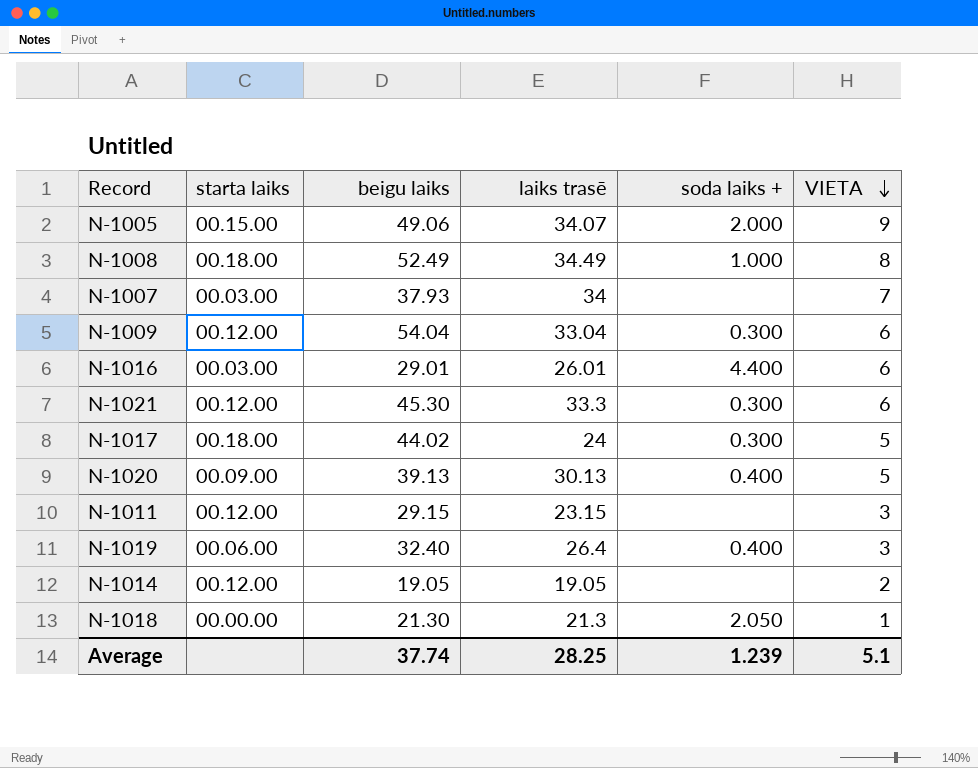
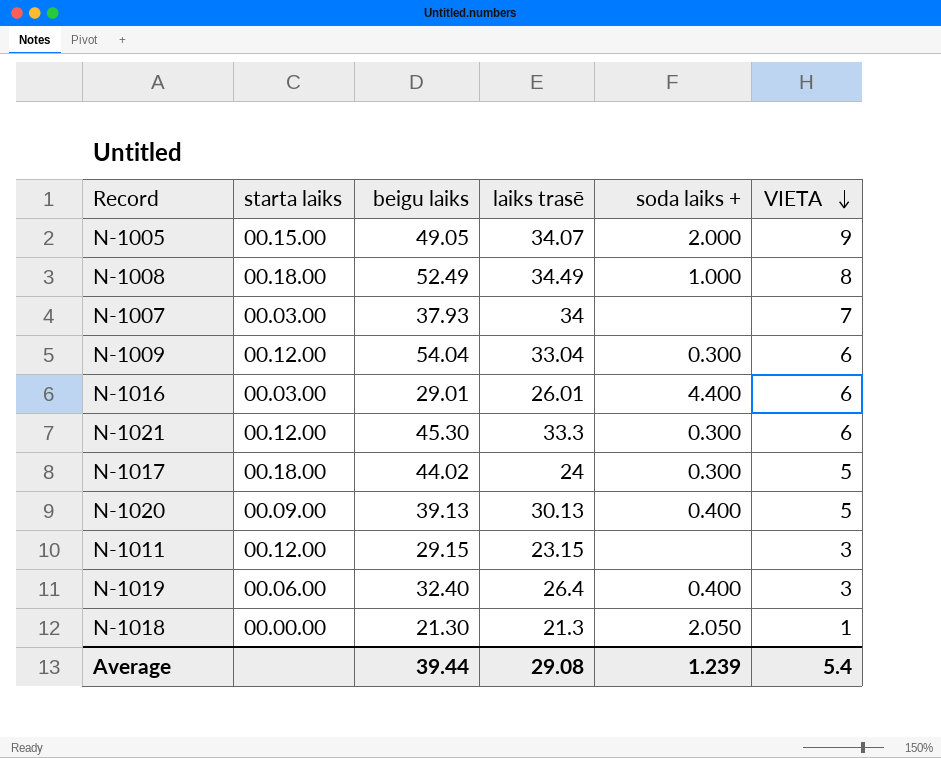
row N-1014: 00.12.00 | 19.05 | 19.05 | none | 2 -> none
N-1005 | beigu laiks: 49.06 -> 49.05
Average | beigu laiks: 37.74 -> 39.44
Average | laiks trasē: 28.25 -> 29.08
Average | VIETA: 5.1 -> 5.4

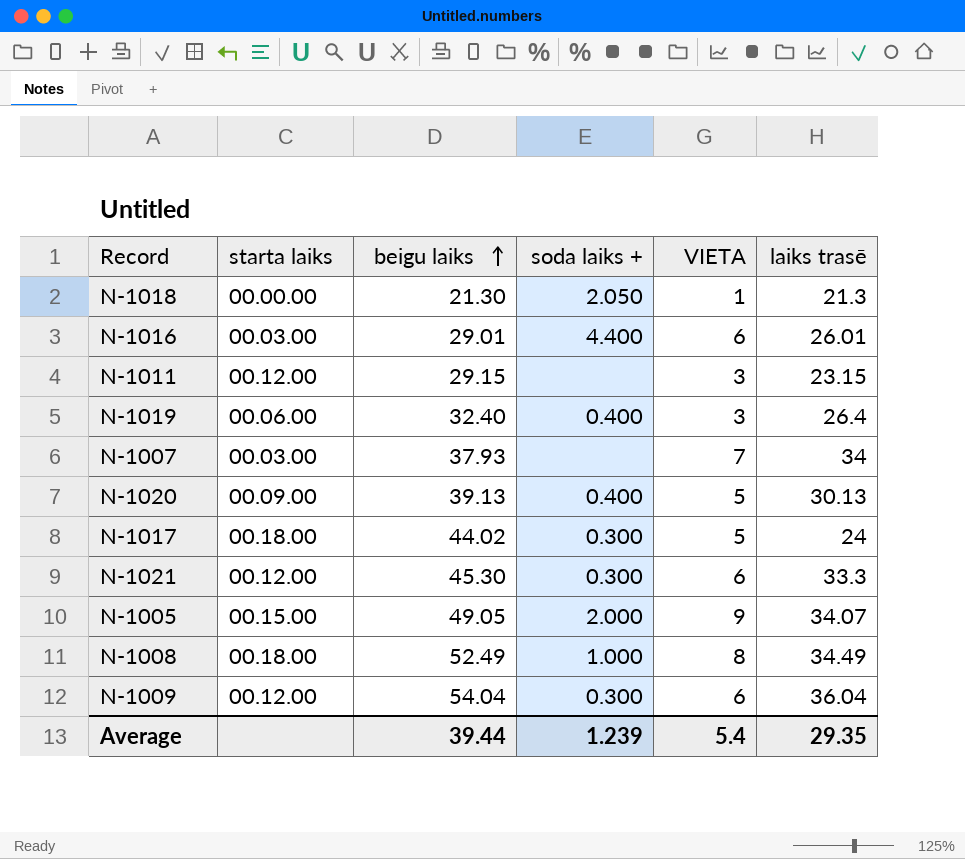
row order: VIETA descending -> beigu laiks ascending
column laiks trasē | position: 4 -> 6
N-1009 | laiks trasē: 33.04 -> 36.04
Average | laiks trasē: 29.08 -> 29.35

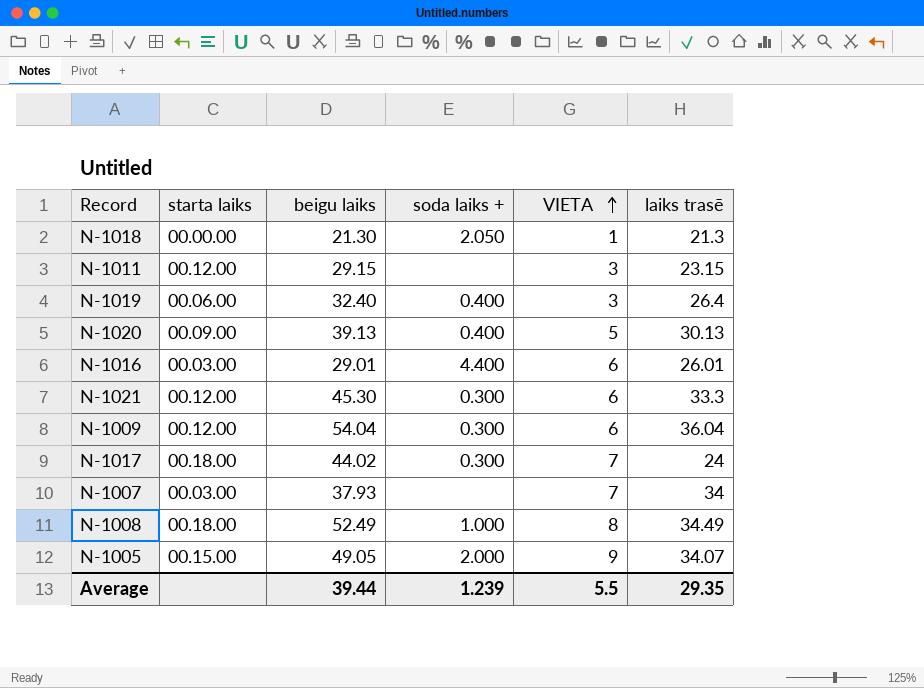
row order: beigu laiks ascending -> VIETA ascending
N-1017 | VIETA: 5 -> 7
Average | VIETA: 5.4 -> 5.5

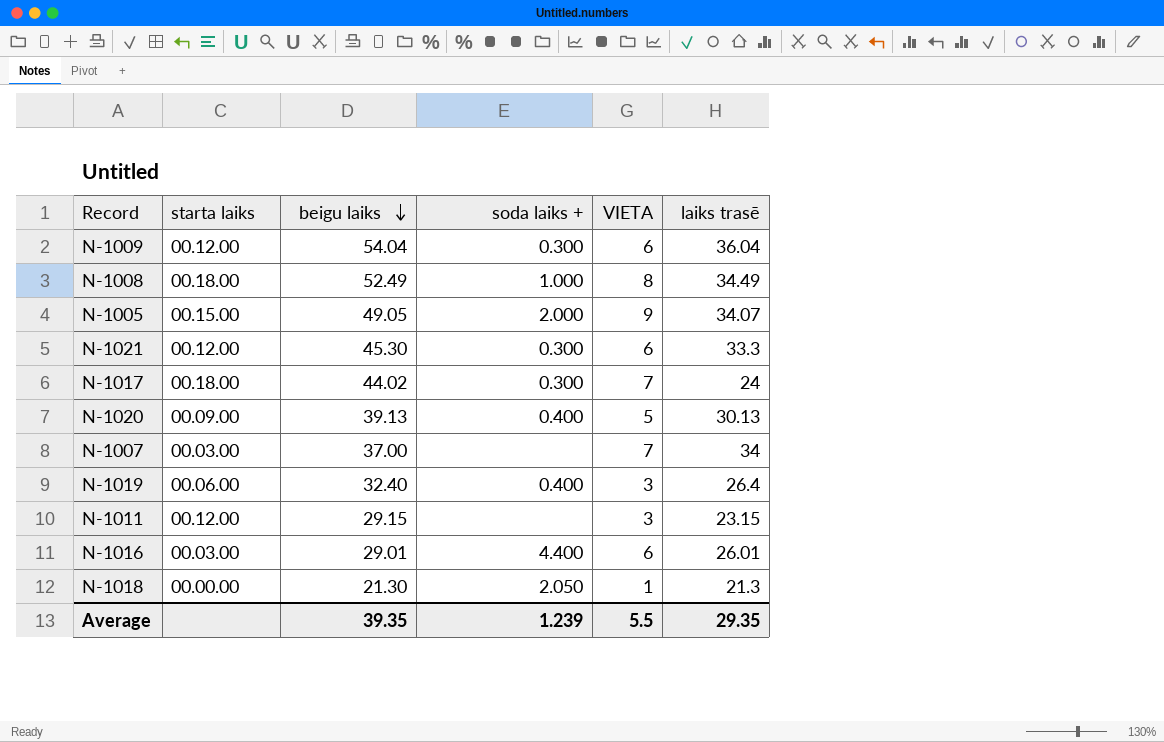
row order: VIETA ascending -> beigu laiks descending
N-1007 | beigu laiks: 37.93 -> 37.00
Average | beigu laiks: 39.44 -> 39.35

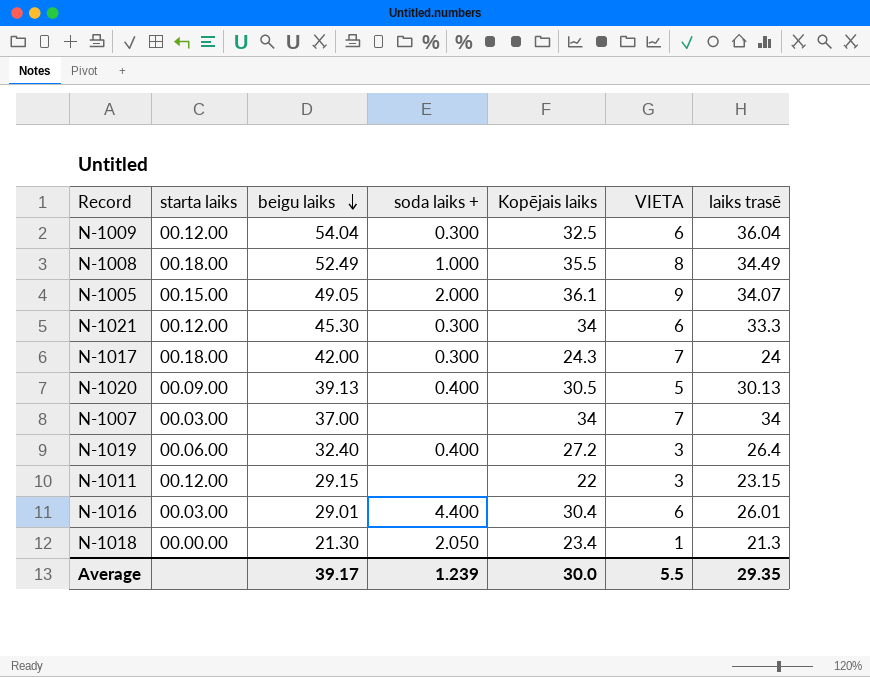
column Kopējais laiks | position: none -> 5
N-1017 | beigu laiks: 44.02 -> 42.00
Average | beigu laiks: 39.35 -> 39.17

